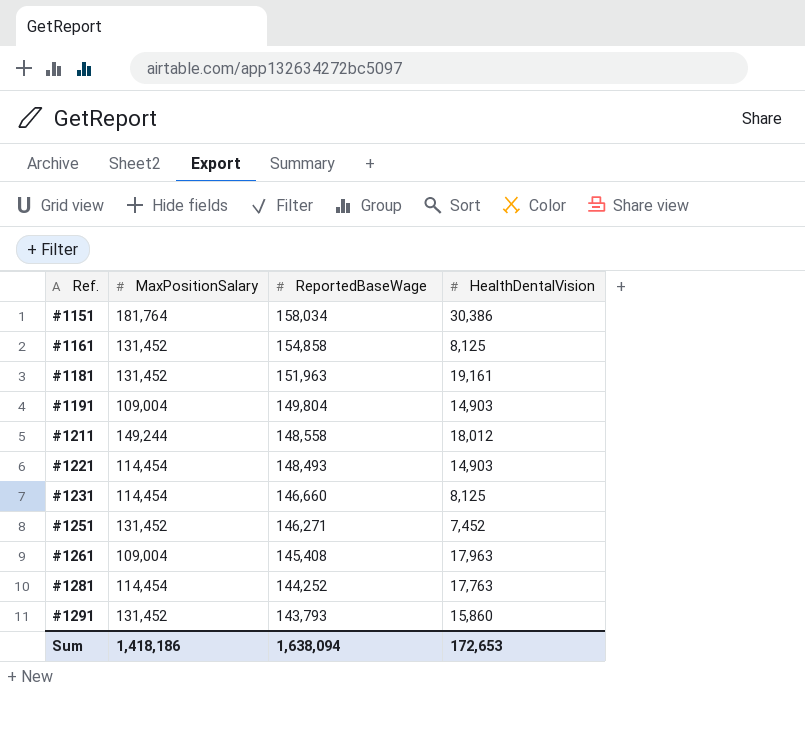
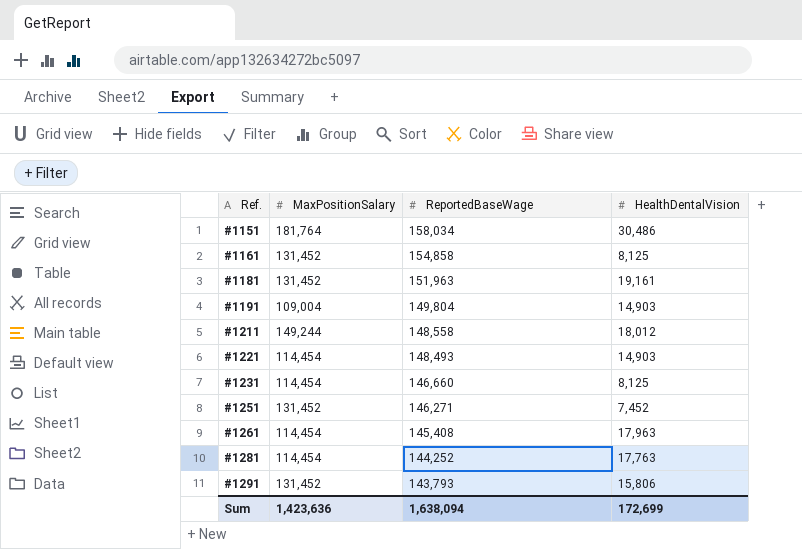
#1151 | HealthDentalVision: 30,386 -> 30,486
#1261 | MaxPositionSalary: 109,004 -> 114,454
#1291 | HealthDentalVision: 15,860 -> 15,806
Sum | MaxPositionSalary: 1,418,186 -> 1,423,636
Sum | HealthDentalVision: 172,653 -> 172,699

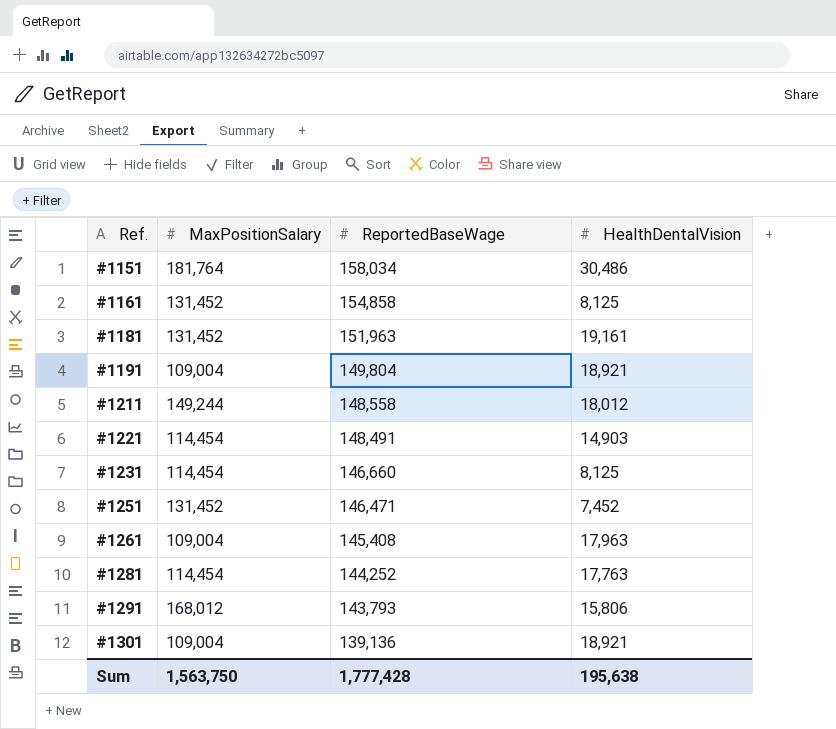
#1191 | HealthDentalVision: 14,903 -> 18,921
#1221 | ReportedBaseWage: 148,493 -> 148,491
#1251 | ReportedBaseWage: 146,271 -> 146,471
#1261 | MaxPositionSalary: 114,454 -> 109,004
#1291 | MaxPositionSalary: 131,452 -> 168,012
row #1301: none -> 109,004 | 139,136 | 18,921
Sum | MaxPositionSalary: 1,423,636 -> 1,563,750
Sum | ReportedBaseWage: 1,638,094 -> 1,777,428
Sum | HealthDentalVision: 172,699 -> 195,638

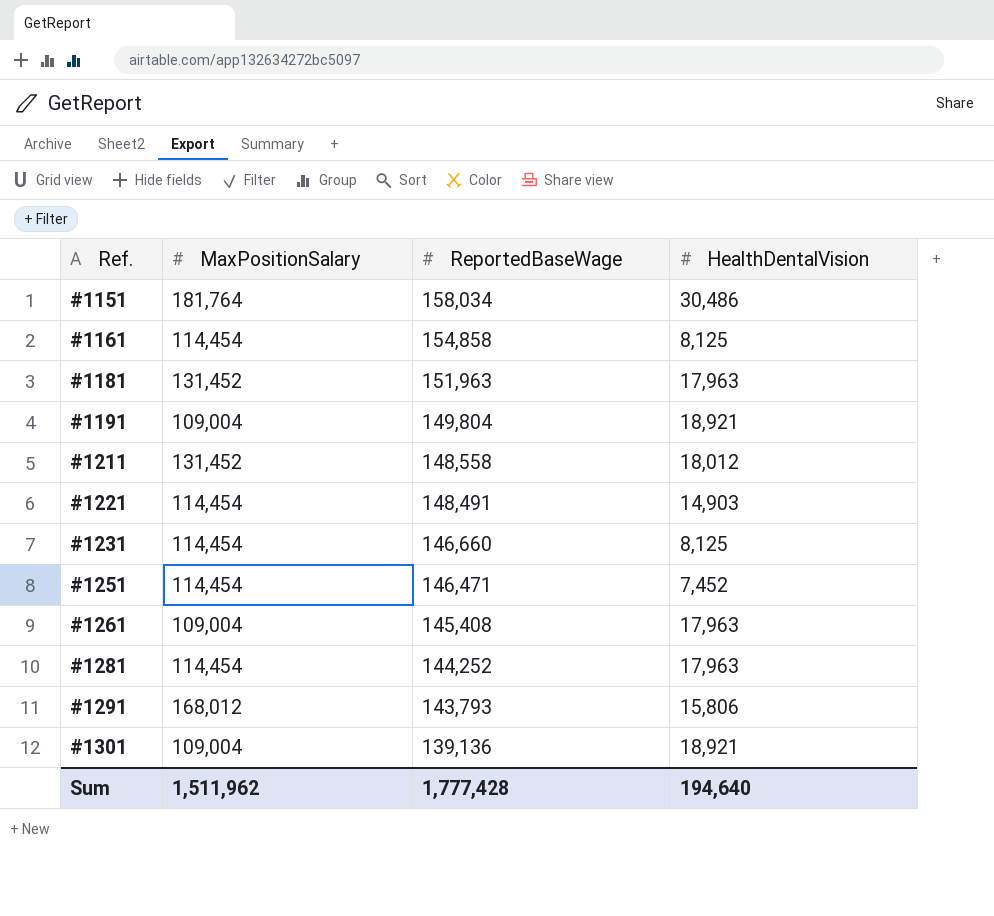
#1161 | MaxPositionSalary: 131,452 -> 114,454
#1181 | HealthDentalVision: 19,161 -> 17,963
#1211 | MaxPositionSalary: 149,244 -> 131,452
#1251 | MaxPositionSalary: 131,452 -> 114,454
#1281 | HealthDentalVision: 17,763 -> 17,963
Sum | MaxPositionSalary: 1,563,750 -> 1,511,962
Sum | HealthDentalVision: 195,638 -> 194,640

